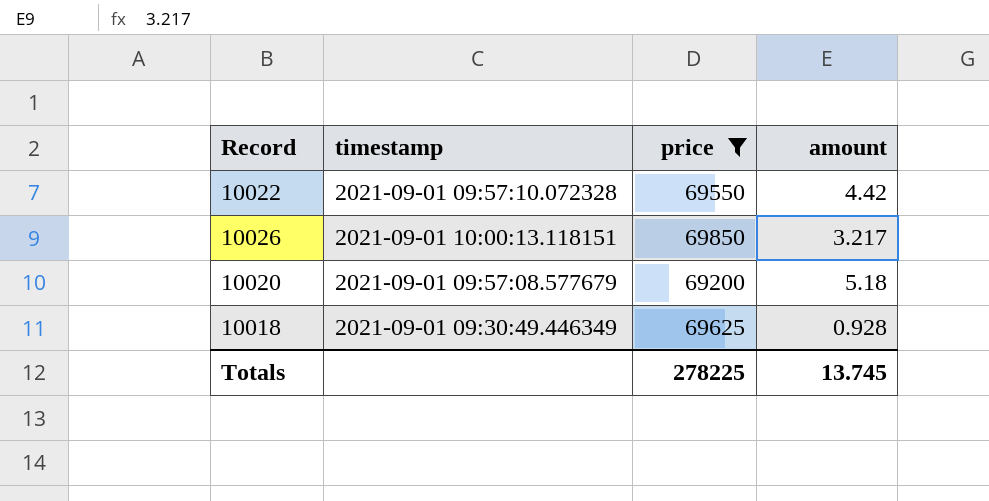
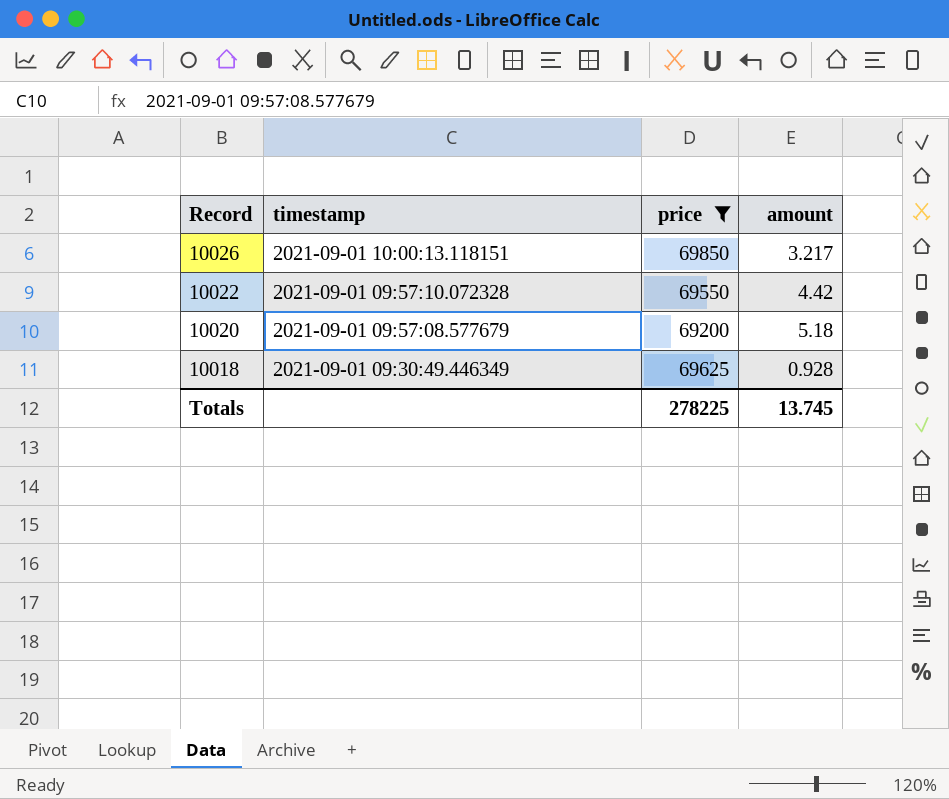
row order: none -> Record descending

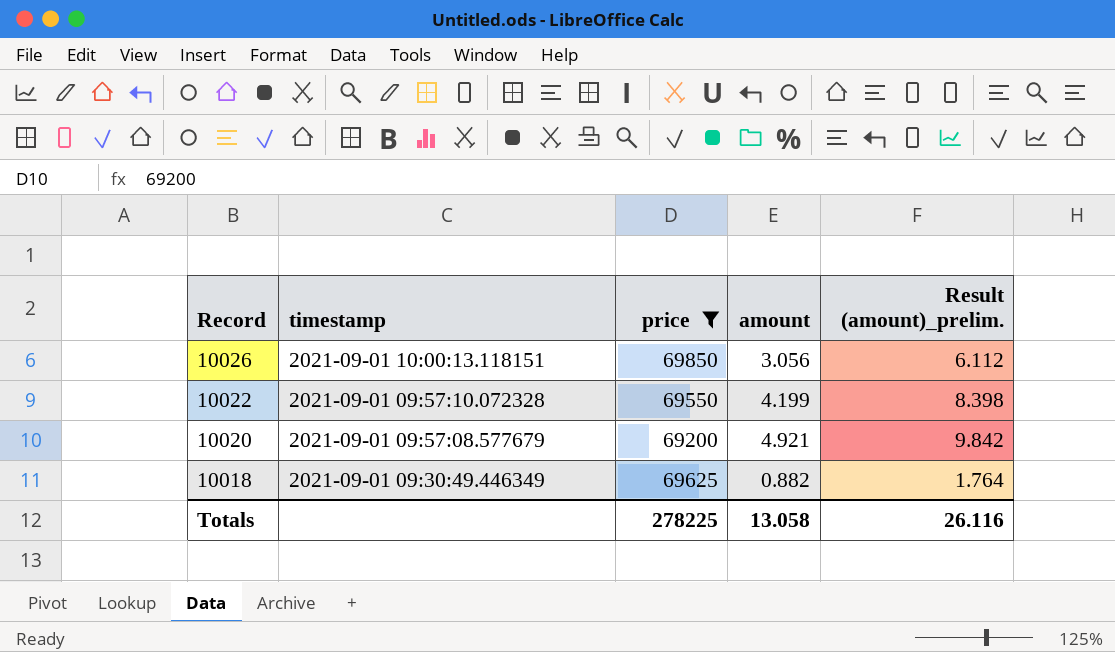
column Result (amount)_prelim. | formula: none -> [amount] * 2
10026 | amount: 3.217 -> 3.056
10022 | amount: 4.42 -> 4.199
10020 | amount: 5.18 -> 4.921
10018 | amount: 0.928 -> 0.882
Totals | amount: 13.745 -> 13.058

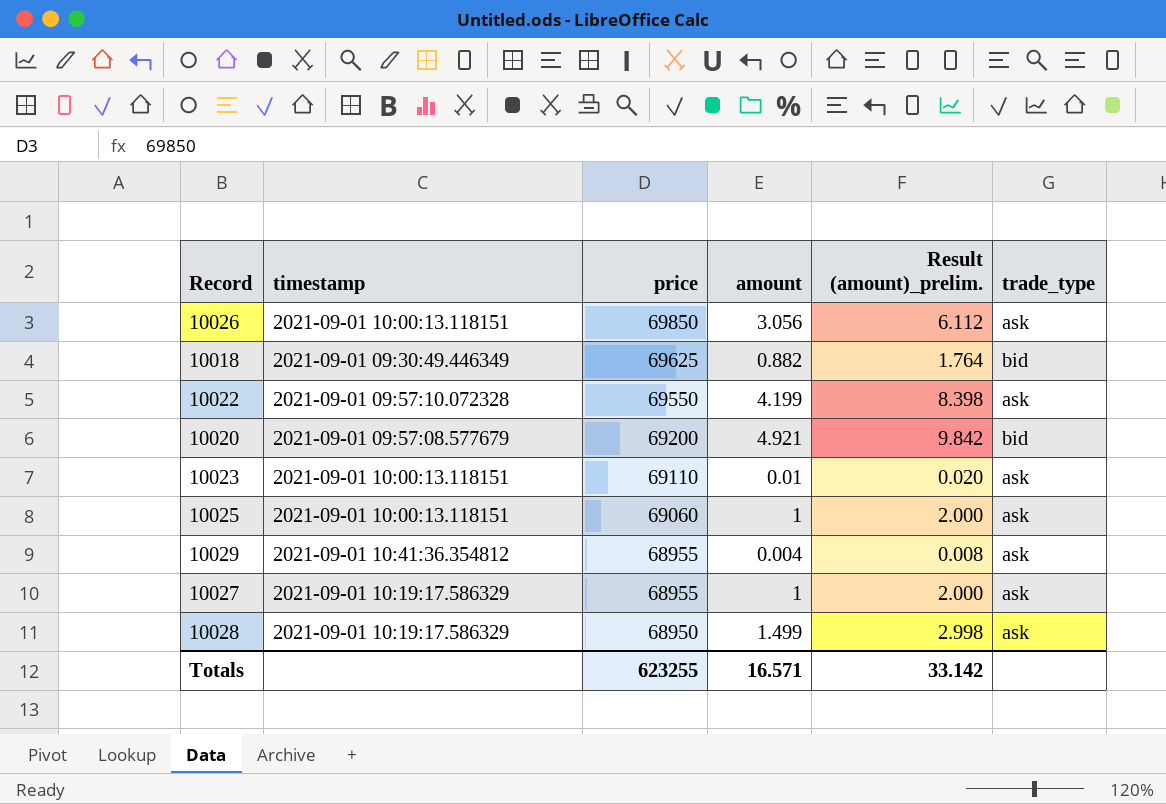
filter: price >= 69200 -> none
row order: Record descending -> price descending
column trade_type | position: none -> 6
Totals | price: 278225 -> 623255
Totals | amount: 13.058 -> 16.571
Totals | Result (amount)_prelim.: 26.116 -> 33.142

